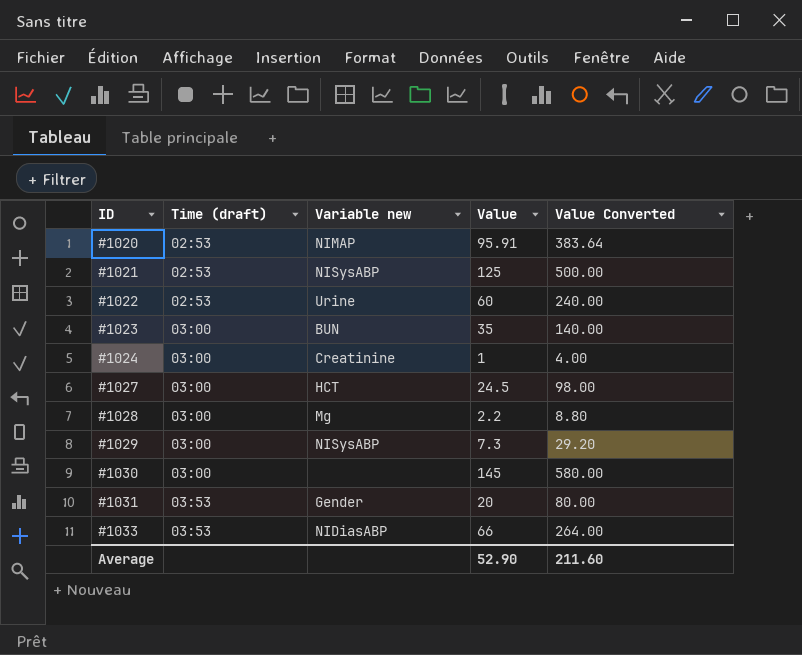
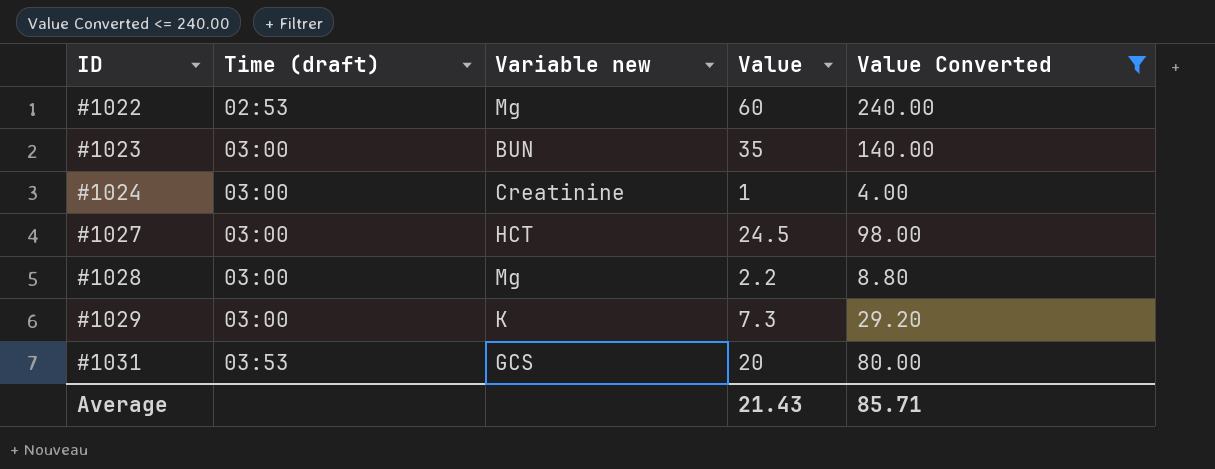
filter: none -> Value Converted <= 240.00
#1022 | Variable new: Urine -> Mg
#1029 | Variable new: NISysABP -> K
#1031 | Variable new: Gender -> GCS
Average | Value: 52.90 -> 21.43
Average | Value Converted: 211.60 -> 85.71

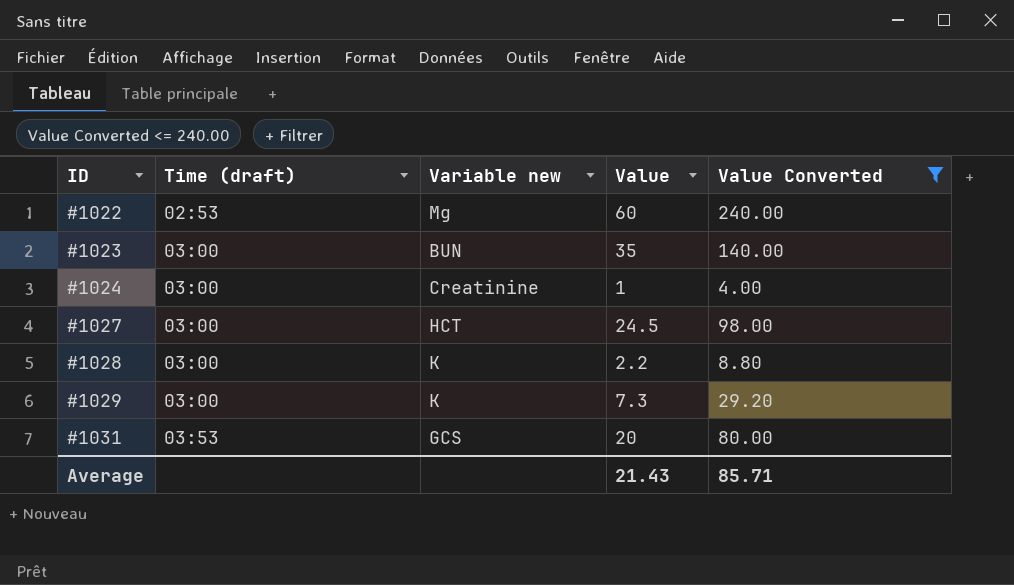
#1028 | Variable new: Mg -> K

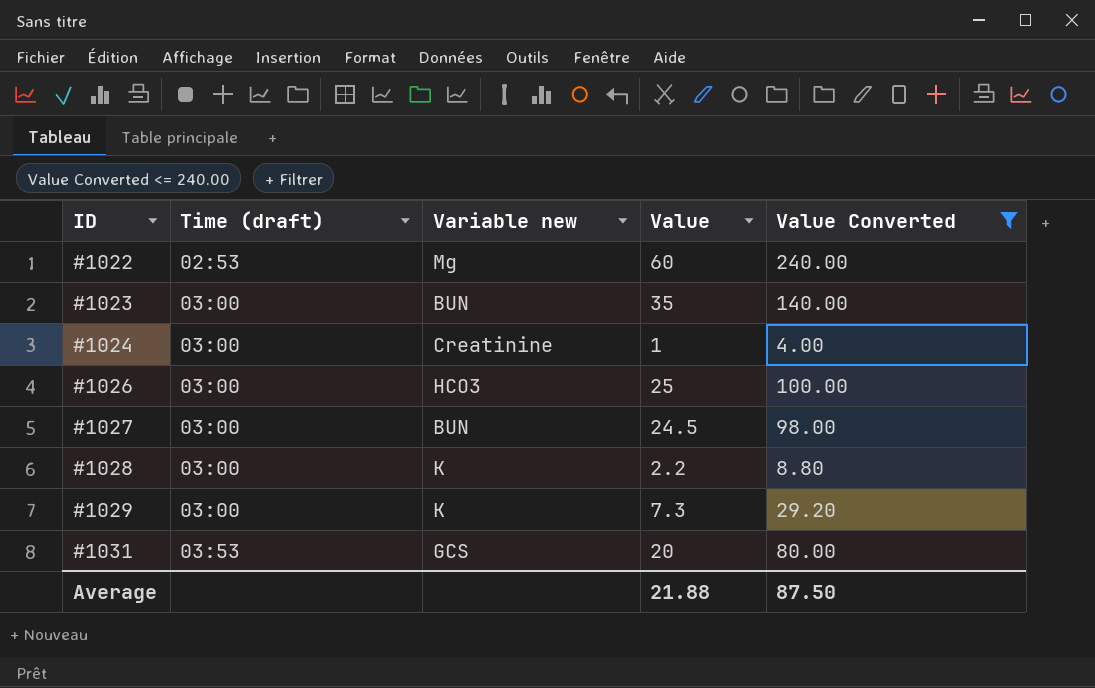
row #1026: none -> 03:00 | HCO3 | 25 | 100.00
#1027 | Variable new: HCT -> BUN
Average | Value: 21.43 -> 21.88
Average | Value Converted: 85.71 -> 87.50

